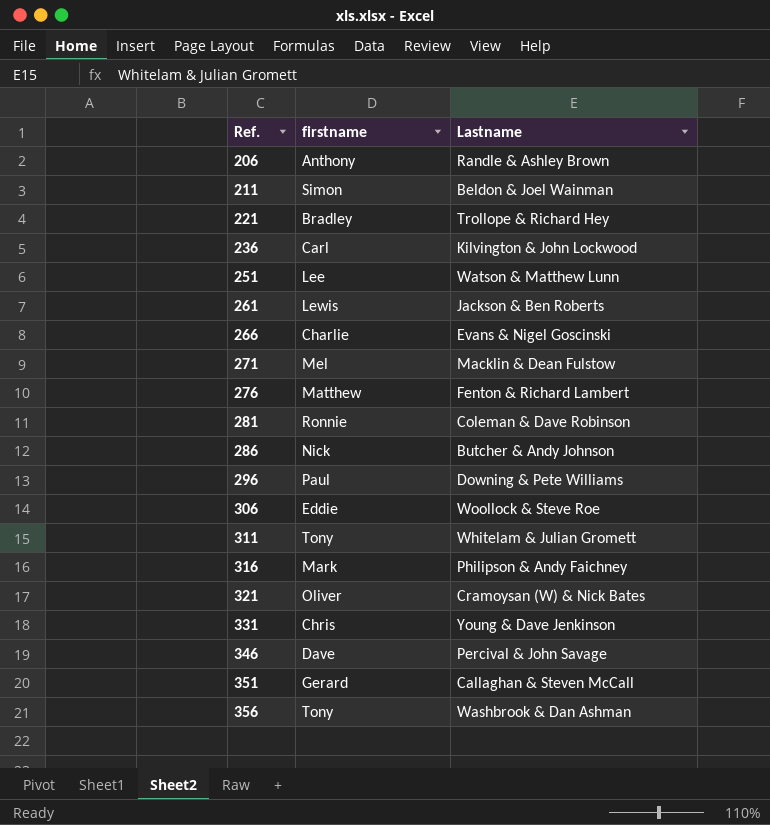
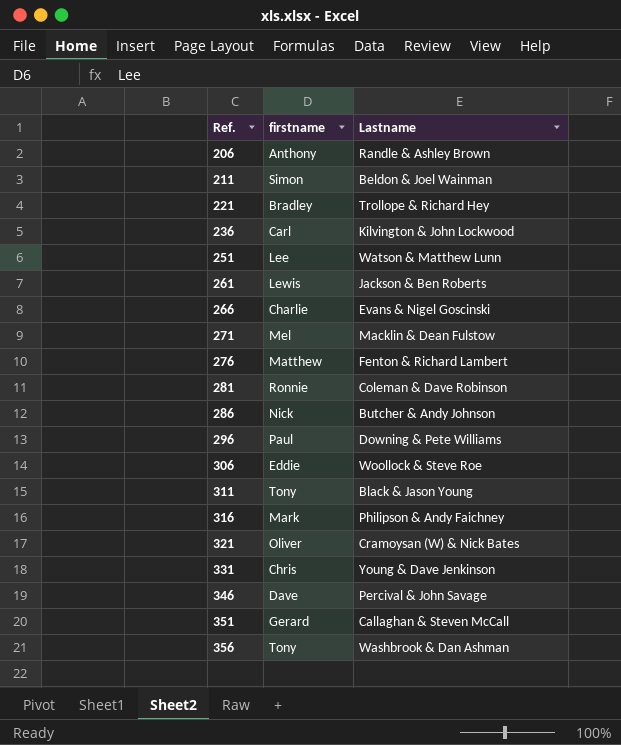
311 | Lastname: Whitelam & Julian Gromett -> Black & Jason Young

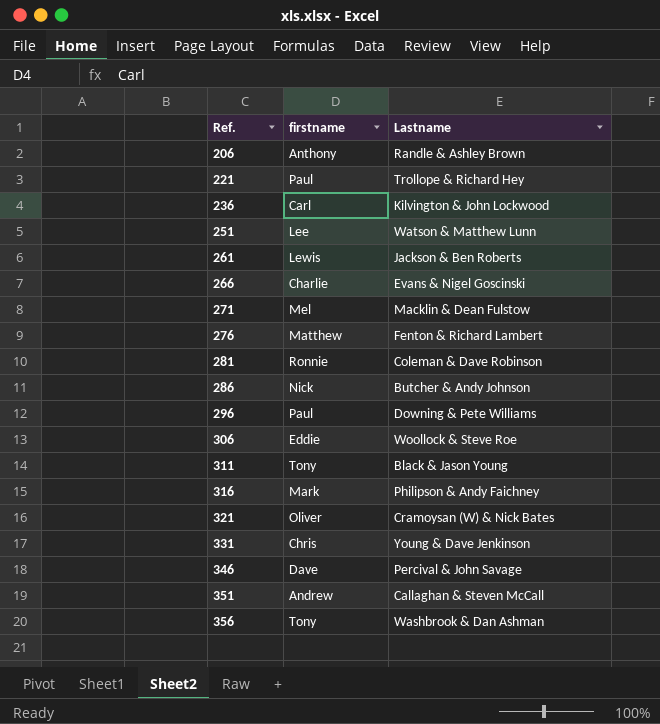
row 211: Simon | Beldon & Joel Wainman -> none
221 | firstname: Bradley -> Paul
351 | firstname: Gerard -> Andrew

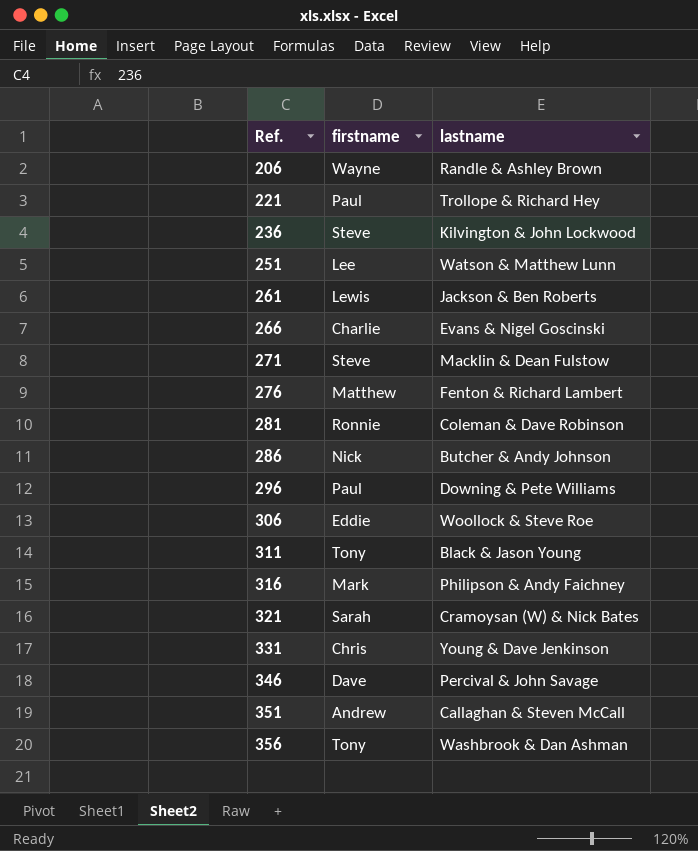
column name: Lastname -> lastname
206 | firstname: Anthony -> Wayne
236 | firstname: Carl -> Steve
271 | firstname: Mel -> Steve
321 | firstname: Oliver -> Sarah

